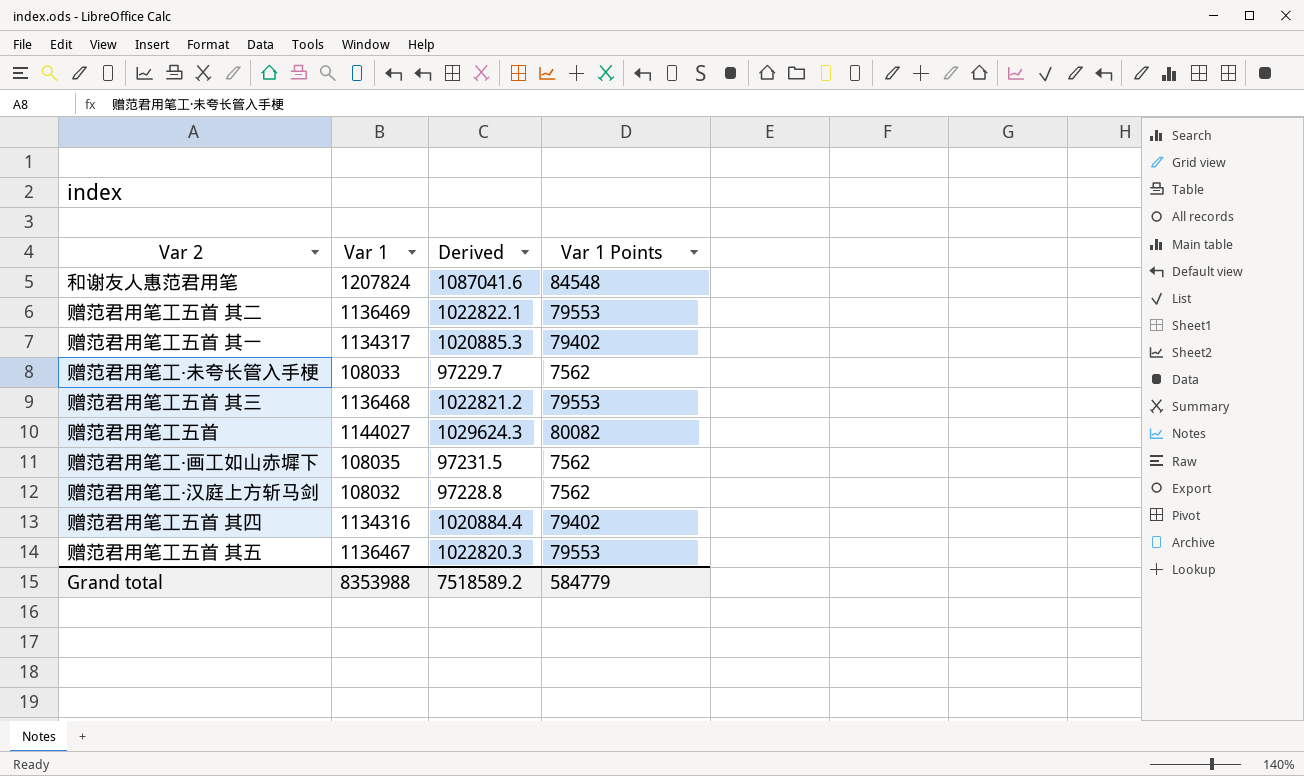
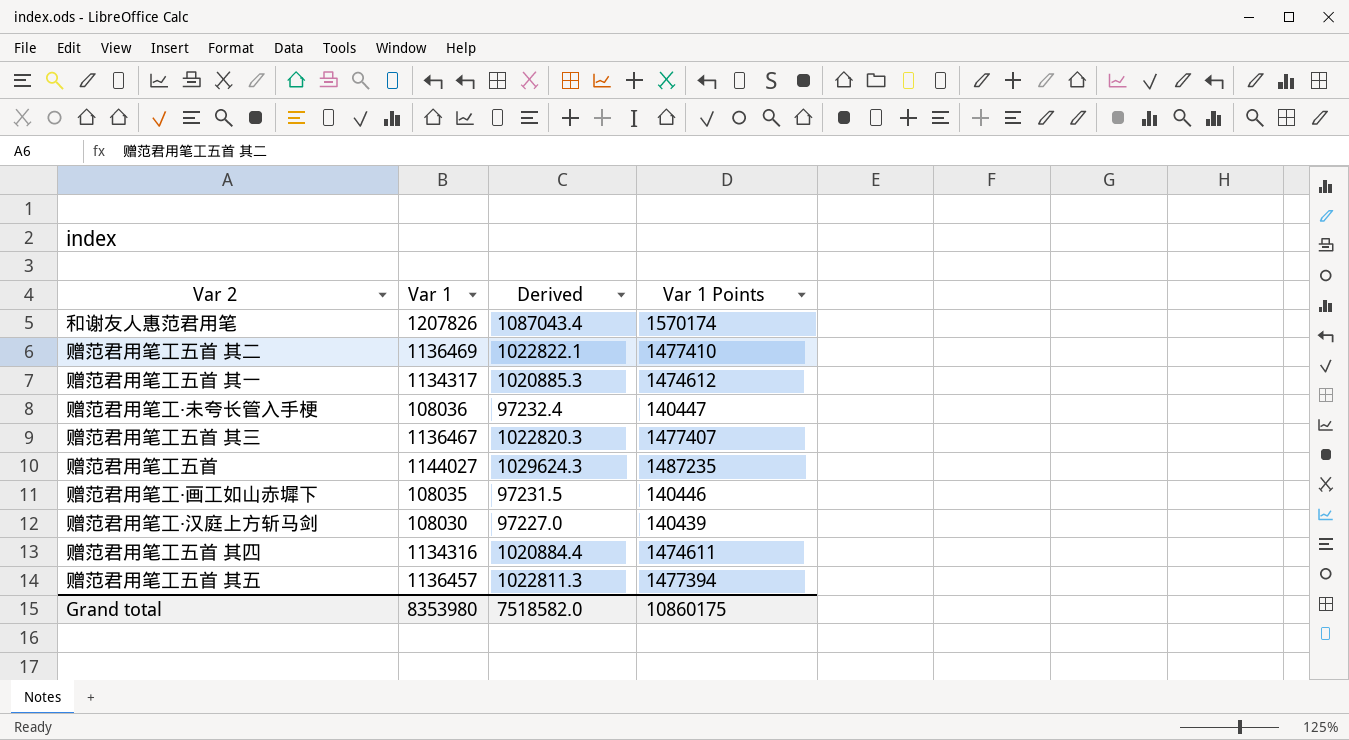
column Var 1 Points | formula: [Var 1] * 0.07 -> [Var 1] * 1.3
和谢友人惠范君用笔 | Var 1: 1207824 -> 1207826
和谢友人惠范君用笔 | Derived: 1087041.6 -> 1087043.4
赠范君用笔工·未夸长管入手梗 | Var 1: 108033 -> 108036
赠范君用笔工·未夸长管入手梗 | Derived: 97229.7 -> 97232.4
赠范君用笔工五首 其三 | Var 1: 1136468 -> 1136467
赠范君用笔工五首 其三 | Derived: 1022821.2 -> 1022820.3
赠范君用笔工·汉庭上方斩马剑 | Var 1: 108032 -> 108030
赠范君用笔工·汉庭上方斩马剑 | Derived: 97228.8 -> 97227.0
赠范君用笔工五首 其五 | Var 1: 1136467 -> 1136457
赠范君用笔工五首 其五 | Derived: 1022820.3 -> 1022811.3
Grand total | Var 1: 8353988 -> 8353980
Grand total | Derived: 7518589.2 -> 7518582.0
Grand total | Var 1 Points: 584779 -> 10860175

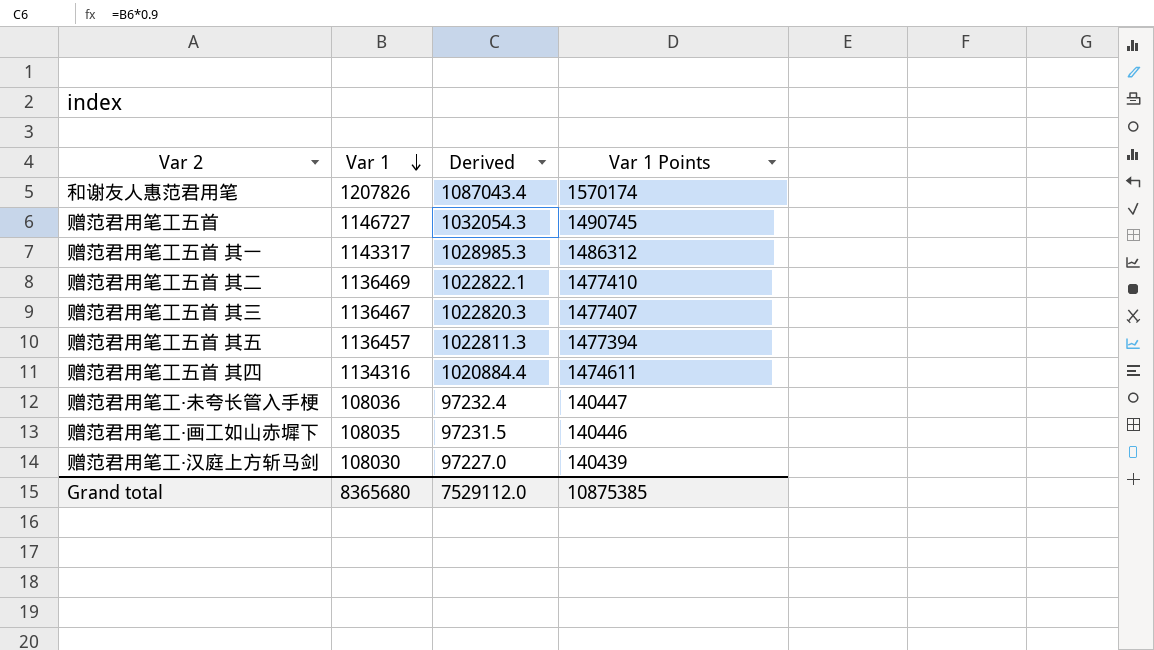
row order: none -> Var 1 descending
赠范君用笔工五首 | Var 1: 1144027 -> 1146727
赠范君用笔工五首 | Derived: 1029624.3 -> 1032054.3
赠范君用笔工五首 | Var 1 Points: 1487235 -> 1490745
赠范君用笔工五首 其一 | Var 1: 1134317 -> 1143317
赠范君用笔工五首 其一 | Derived: 1020885.3 -> 1028985.3
赠范君用笔工五首 其一 | Var 1 Points: 1474612 -> 1486312
Grand total | Var 1: 8353980 -> 8365680
Grand total | Derived: 7518582.0 -> 7529112.0
Grand total | Var 1 Points: 10860175 -> 10875385

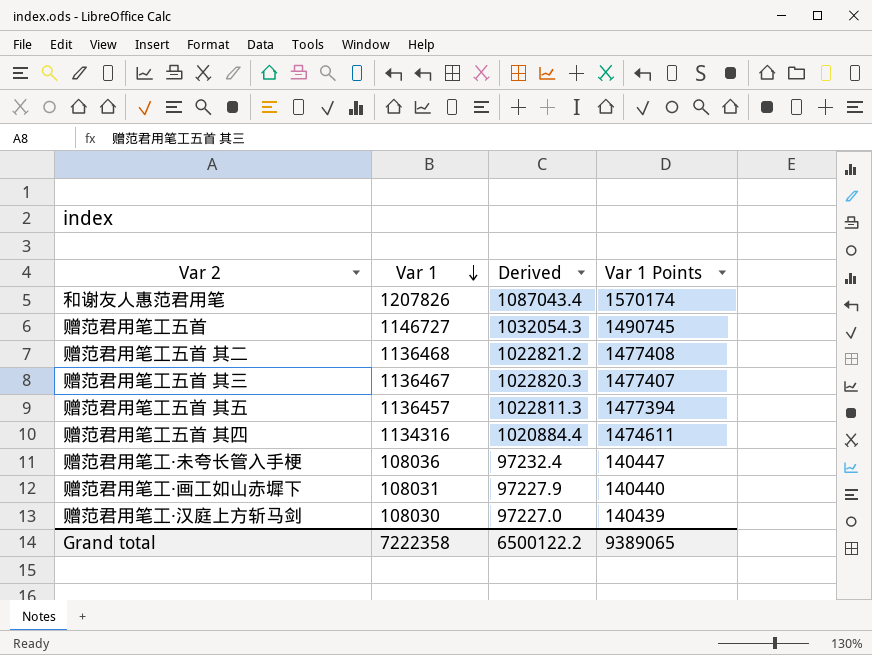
row 赠范君用笔工五首 其一: 1143317 | 1028985.3 | 1486312 -> none
赠范君用笔工五首 其二 | Var 1: 1136469 -> 1136468
赠范君用笔工五首 其二 | Derived: 1022822.1 -> 1022821.2
赠范君用笔工五首 其二 | Var 1 Points: 1477410 -> 1477408
赠范君用笔工·画工如山赤墀下 | Var 1: 108035 -> 108031
赠范君用笔工·画工如山赤墀下 | Derived: 97231.5 -> 97227.9
赠范君用笔工·画工如山赤墀下 | Var 1 Points: 140446 -> 140440
Grand total | Var 1: 8365680 -> 7222358
Grand total | Derived: 7529112.0 -> 6500122.2
Grand total | Var 1 Points: 10875385 -> 9389065

